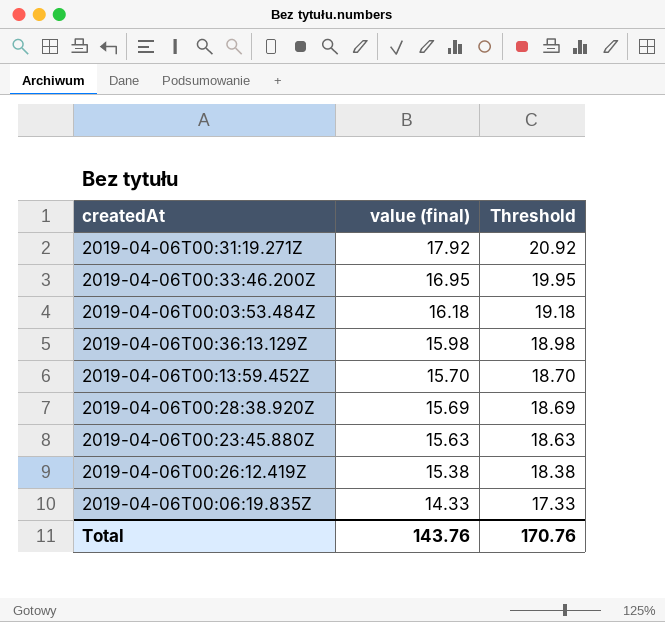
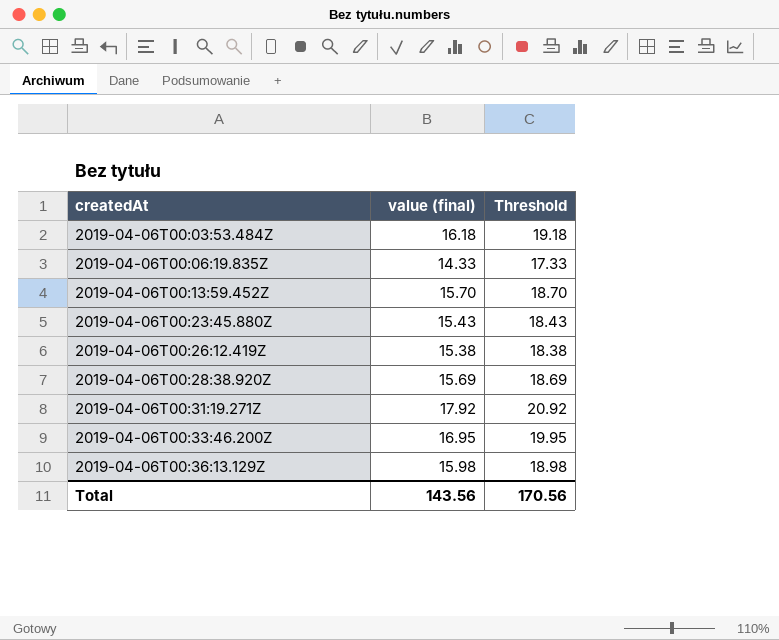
row order: value (final) descending -> createdAt ascending
2019-04-06T00:23:45.880Z | value (final): 15.63 -> 15.43
2019-04-06T00:23:45.880Z | Threshold: 18.63 -> 18.43
Total | value (final): 143.76 -> 143.56
Total | Threshold: 170.76 -> 170.56

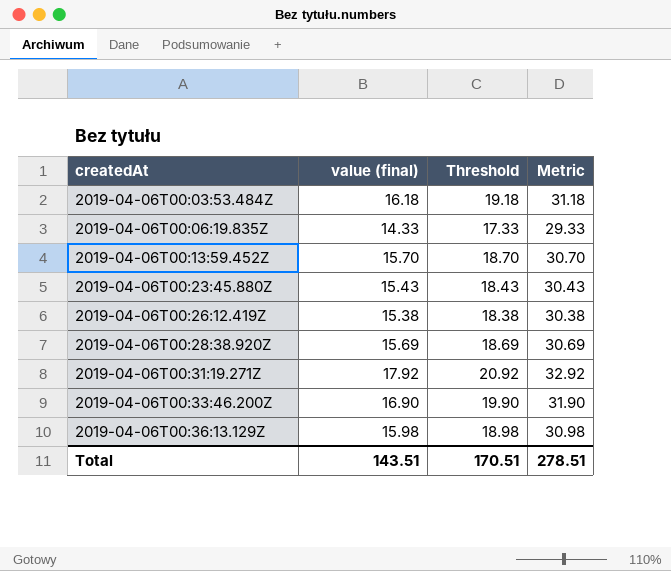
column Metric | formula: none -> [value (final)] + 15
2019-04-06T00:33:46.200Z | value (final): 16.95 -> 16.90
2019-04-06T00:33:46.200Z | Threshold: 19.95 -> 19.90
Total | value (final): 143.56 -> 143.51
Total | Threshold: 170.56 -> 170.51

